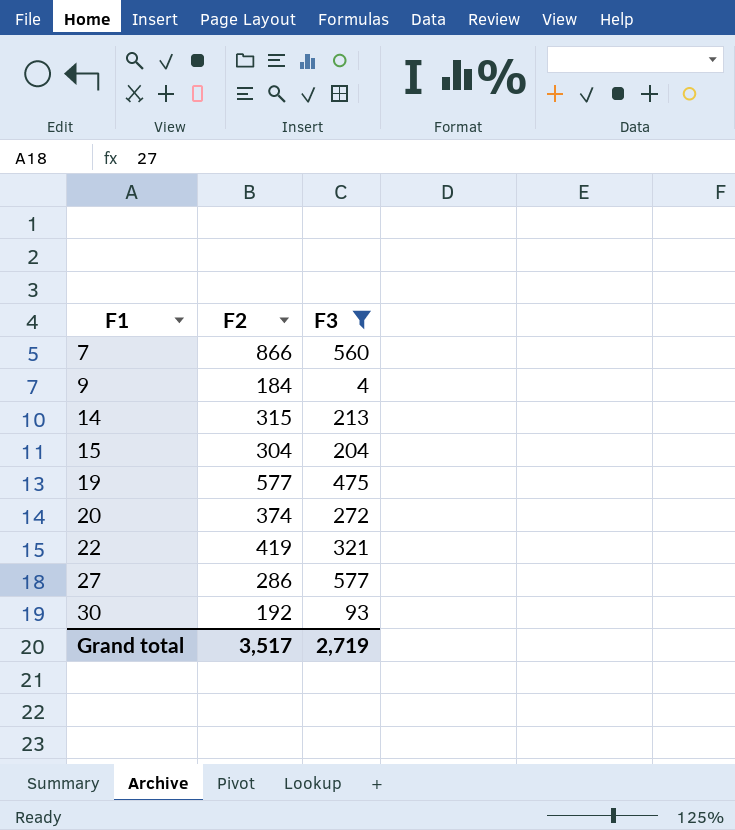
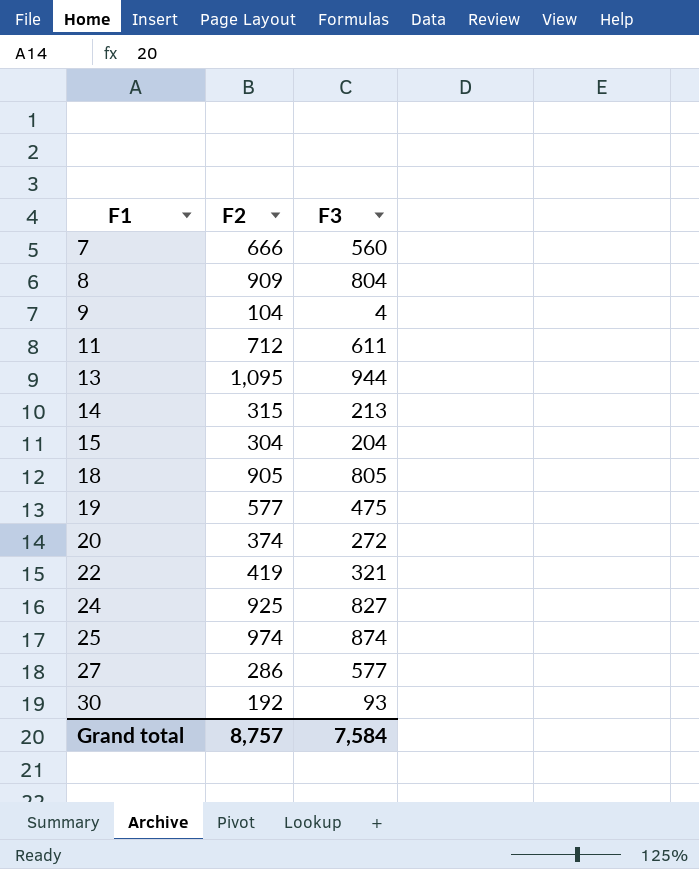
filter: F3 <= 577 -> none
7 | F2: 866 -> 666
9 | F2: 184 -> 104
Grand total | F2: 3,517 -> 8,757
Grand total | F3: 2,719 -> 7,584

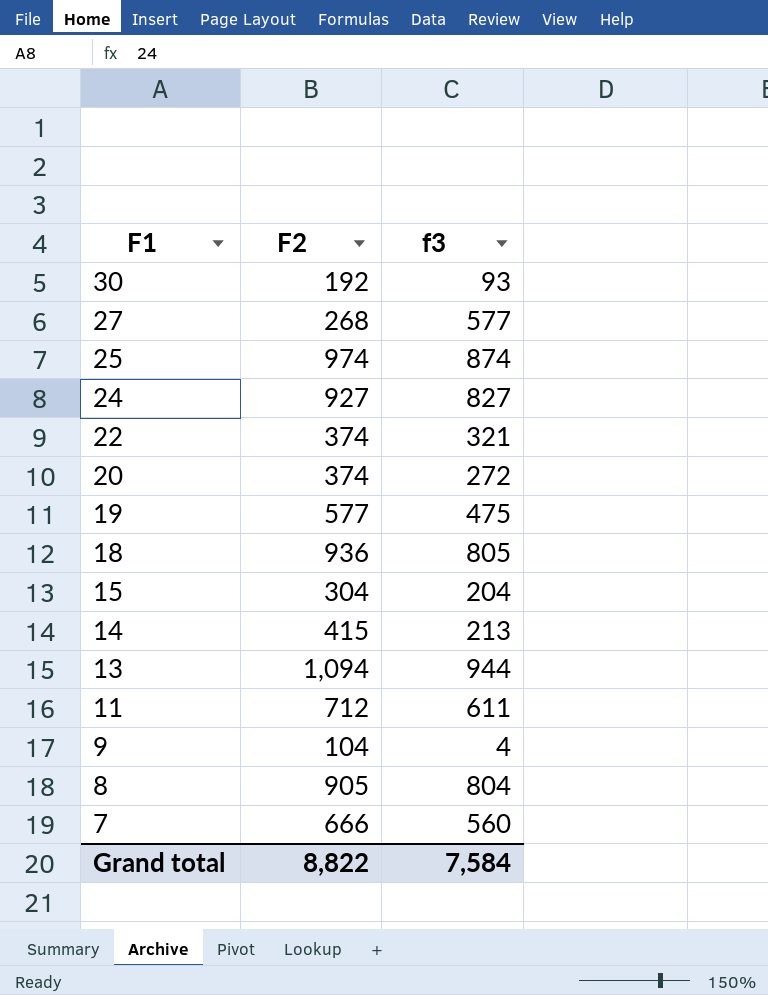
row order: F1 ascending -> F1 descending
column name: F3 -> f3
27 | F2: 286 -> 268
24 | F2: 925 -> 927
22 | F2: 419 -> 374
18 | F2: 905 -> 936
14 | F2: 315 -> 415
13 | F2: 1,095 -> 1,094
8 | F2: 909 -> 905
Grand total | F2: 8,757 -> 8,822

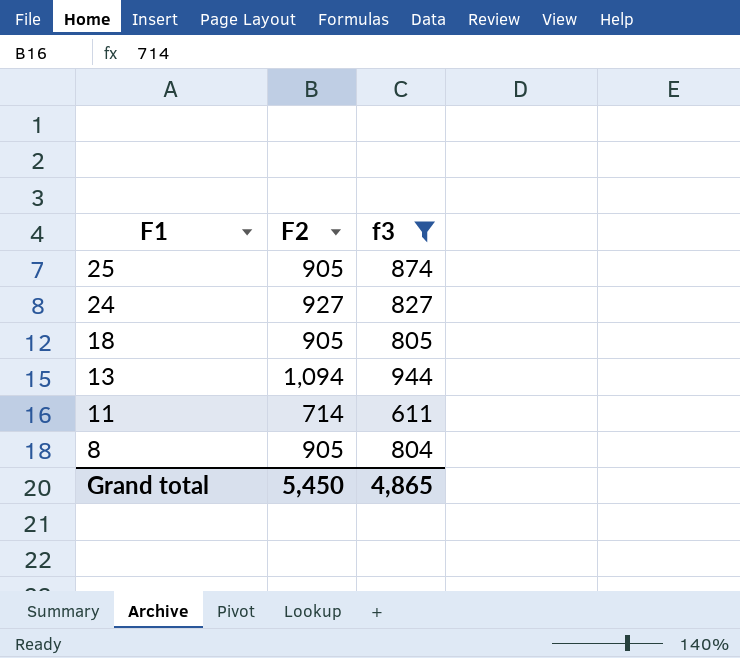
filter: none -> f3 >= 611
25 | F2: 974 -> 905
18 | F2: 936 -> 905
11 | F2: 712 -> 714
Grand total | F2: 8,822 -> 5,450
Grand total | f3: 7,584 -> 4,865

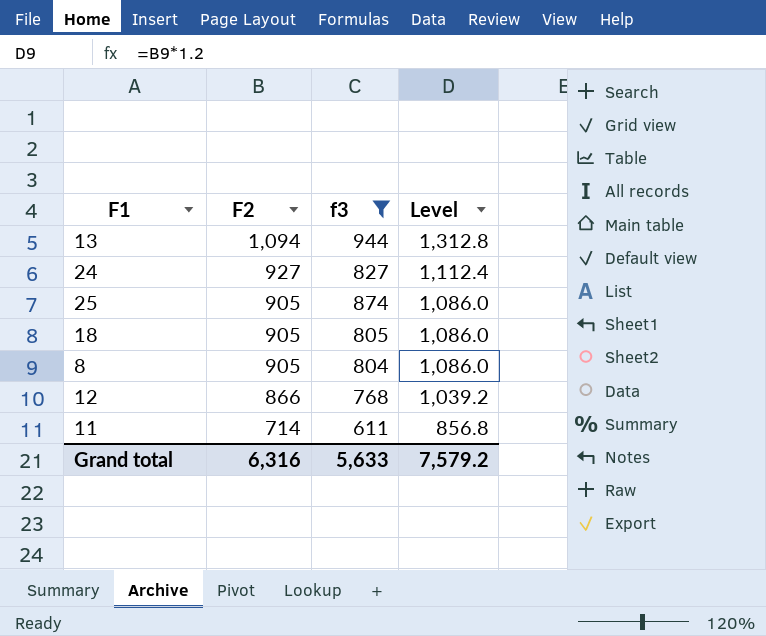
row order: F1 descending -> F2 descending
column Level | formula: none -> [F2] * 1.2
row 12: none -> 866 | 768 | 1,039.2
Grand total | F2: 5,450 -> 6,316
Grand total | f3: 4,865 -> 5,633

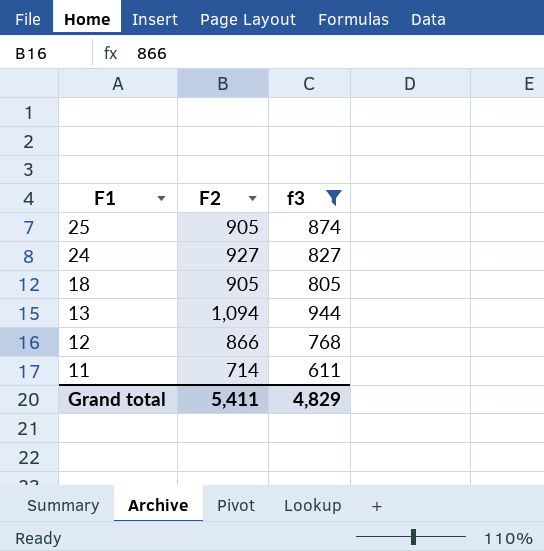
row order: F2 descending -> F1 descending
column Level | formula: [F2] * 1.2 -> none
row 8: 905 | 804 | 1,086.0 -> none
Grand total | F2: 6,316 -> 5,411
Grand total | f3: 5,633 -> 4,829

